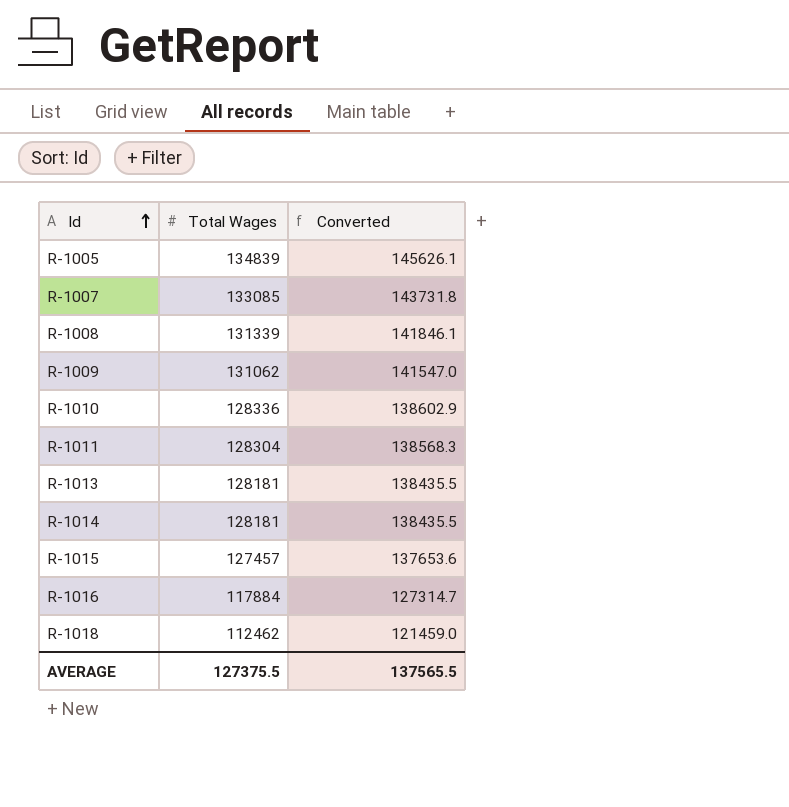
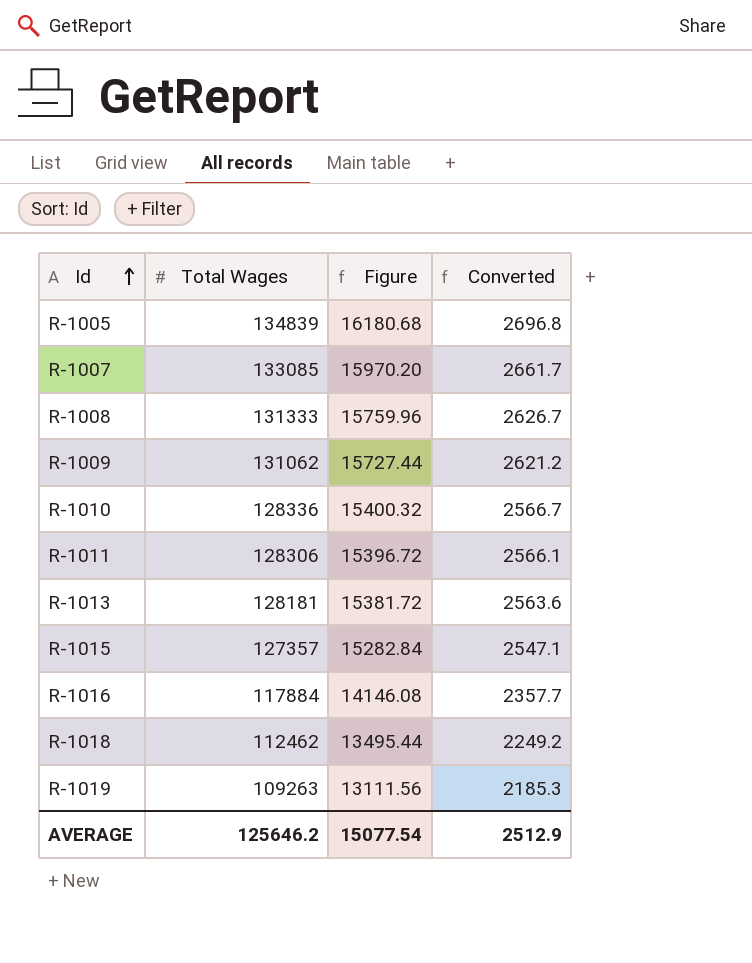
column Figure | formula: none -> [Total Wages] * 0.12
column Converted | formula: [Total Wages] * 1.08 -> [Total Wages] * 0.02
row R-1014: 128181 | 138435.5 -> none
R-1008 | Total Wages: 131339 -> 131333
R-1011 | Total Wages: 128304 -> 128306
R-1015 | Total Wages: 127457 -> 127357
row R-1019: none -> 109263 | 13111.56 | 2185.3
AVERAGE | Total Wages: 127375.5 -> 125646.2
AVERAGE | Converted: 137565.5 -> 2512.9

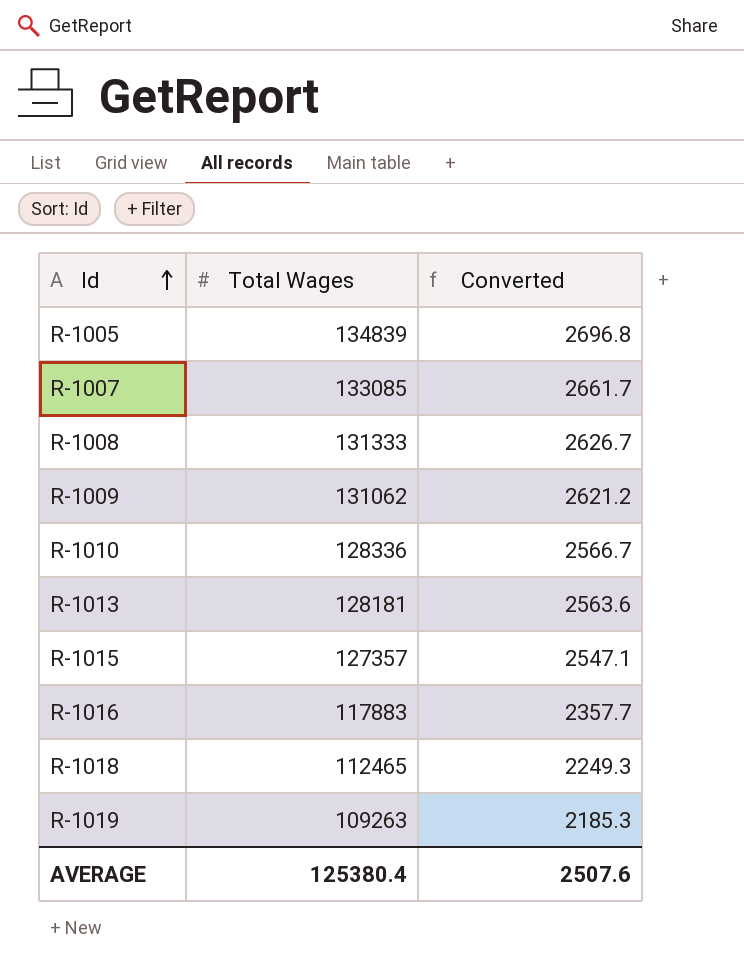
column Figure | formula: [Total Wages] * 0.12 -> none
row R-1011: 128306 | 15396.72 | 2566.1 -> none
R-1016 | Total Wages: 117884 -> 117883
R-1018 | Total Wages: 112462 -> 112465
R-1018 | Converted: 2249.2 -> 2249.3
AVERAGE | Total Wages: 125646.2 -> 125380.4
AVERAGE | Converted: 2512.9 -> 2507.6

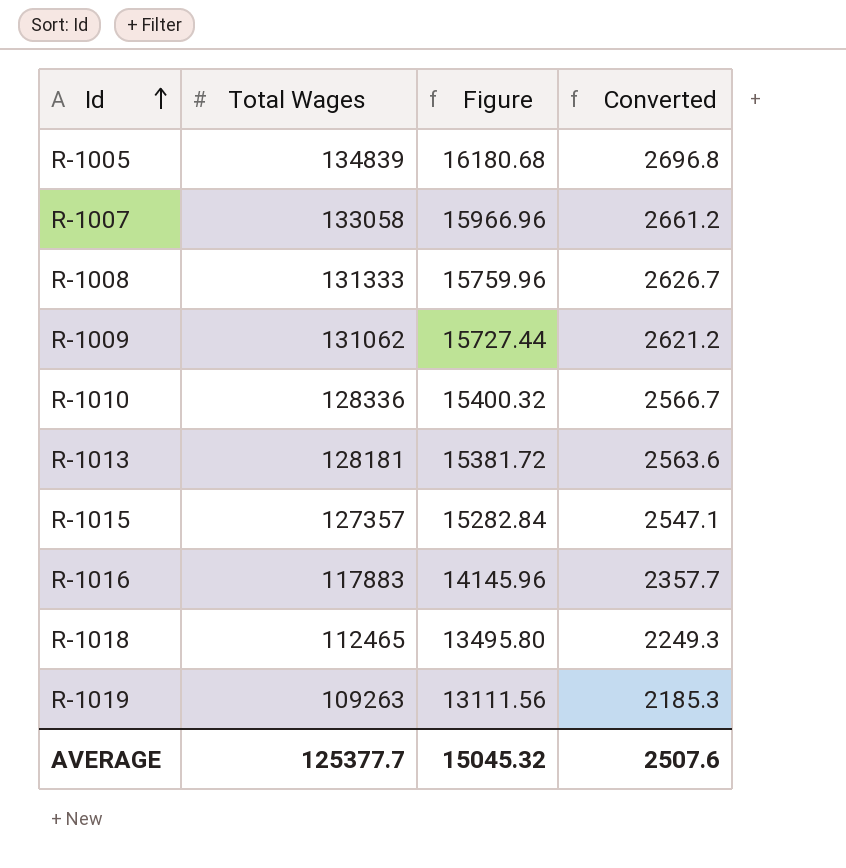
column Figure | formula: none -> [Total Wages] * 0.12
R-1007 | Total Wages: 133085 -> 133058
R-1007 | Converted: 2661.7 -> 2661.2
AVERAGE | Total Wages: 125380.4 -> 125377.7

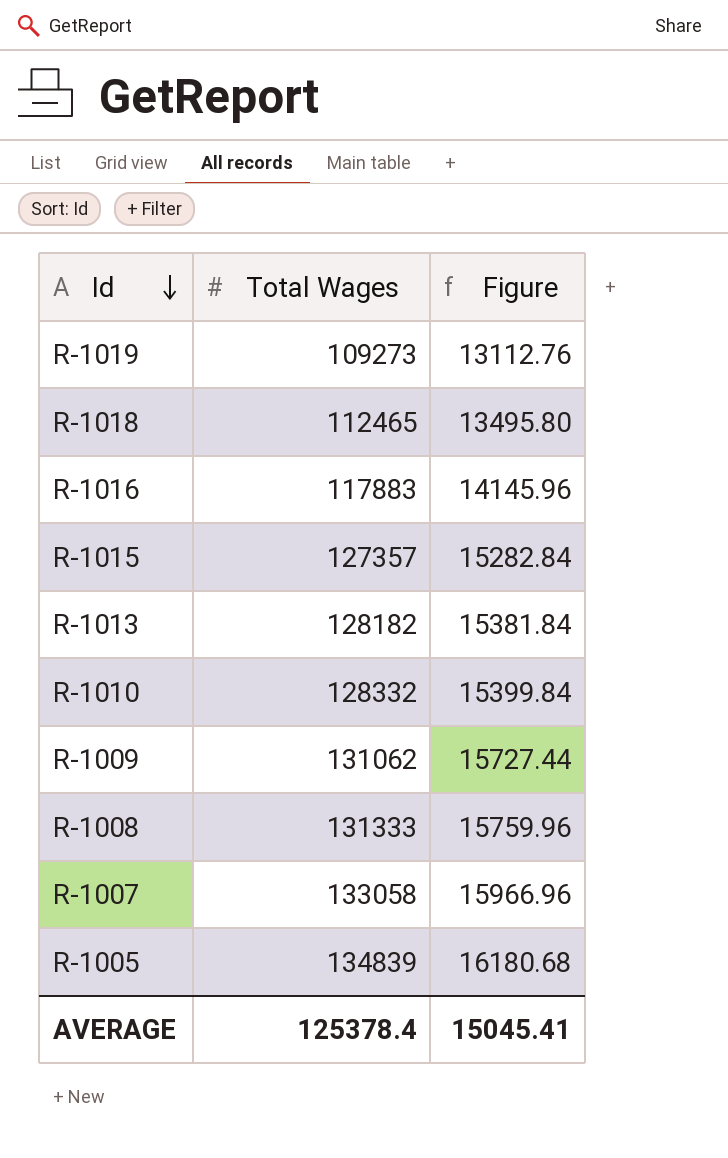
row order: Id ascending -> Id descending
column Converted | formula: [Total Wages] * 0.02 -> none
R-1019 | Total Wages: 109263 -> 109273
R-1019 | Figure: 13111.56 -> 13112.76
R-1013 | Total Wages: 128181 -> 128182
R-1013 | Figure: 15381.72 -> 15381.84
R-1010 | Total Wages: 128336 -> 128332
R-1010 | Figure: 15400.32 -> 15399.84
AVERAGE | Total Wages: 125377.7 -> 125378.4
AVERAGE | Figure: 15045.32 -> 15045.41

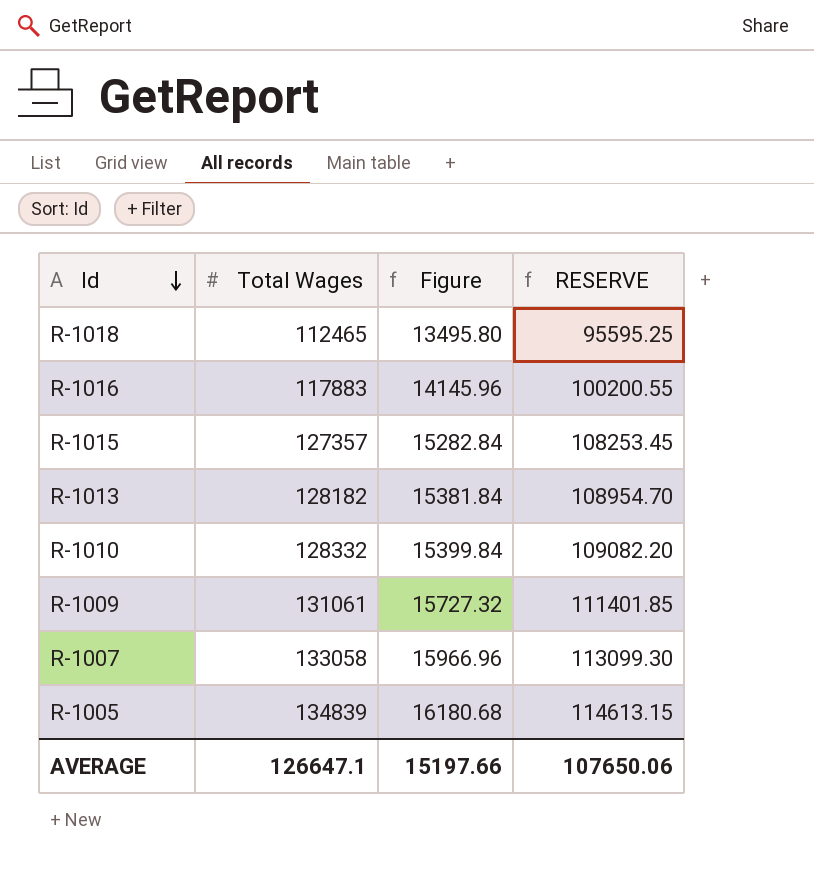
column RESERVE | formula: none -> [Total Wages] * 0.85
row R-1019: 109273 | 13112.76 -> none
row R-1008: 131333 | 15759.96 -> none
R-1009 | Total Wages: 131062 -> 131061
R-1009 | Figure: 15727.44 -> 15727.32
AVERAGE | Total Wages: 125378.4 -> 126647.1
AVERAGE | Figure: 15045.41 -> 15197.66

